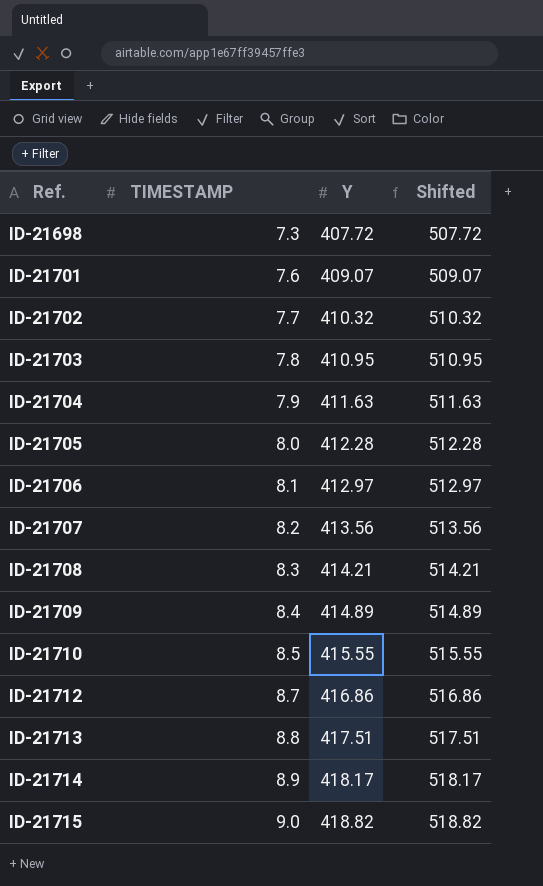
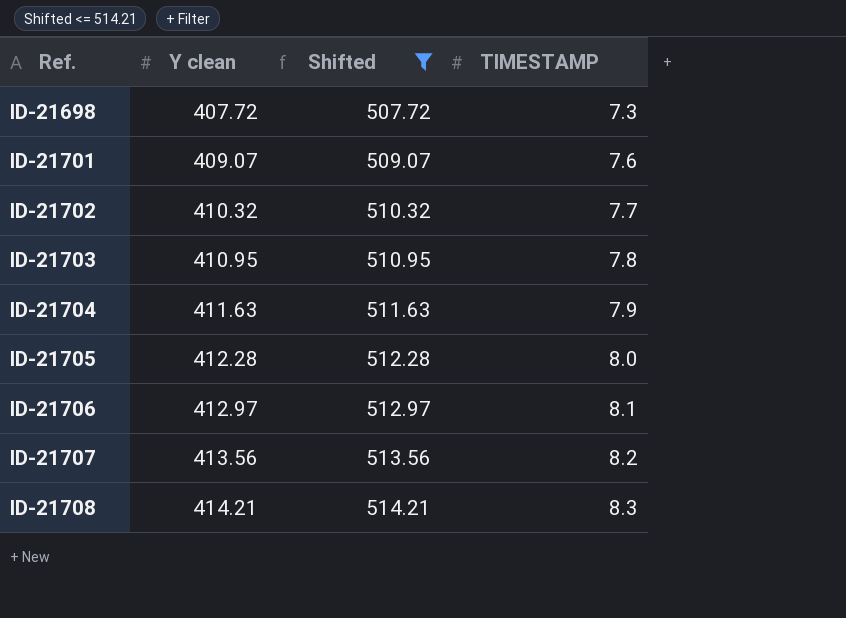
filter: none -> Shifted <= 514.21
column name: Y -> Y clean
column TIMESTAMP | position: 2 -> 4

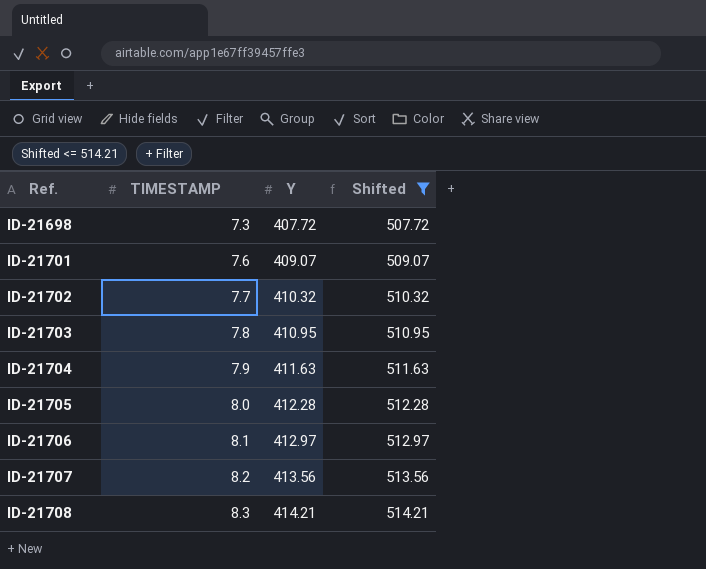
column TIMESTAMP | position: 4 -> 2
column name: Y clean -> Y

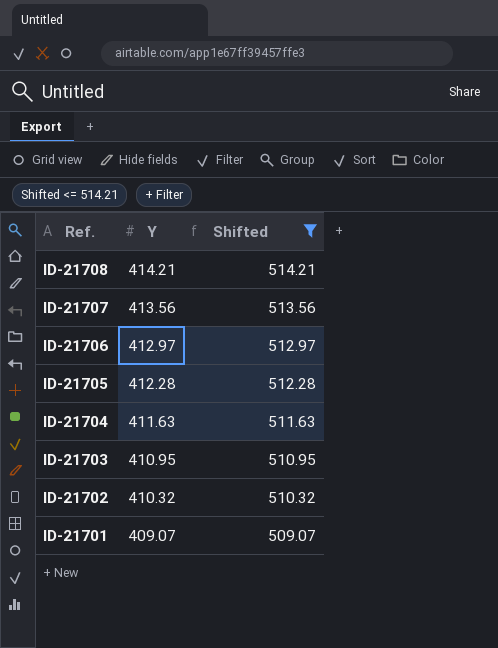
row order: Ref. ascending -> Ref. descending
column TIMESTAMP | position: 2 -> none
row ID-21698: 7.3 | 407.72 | 507.72 -> none

